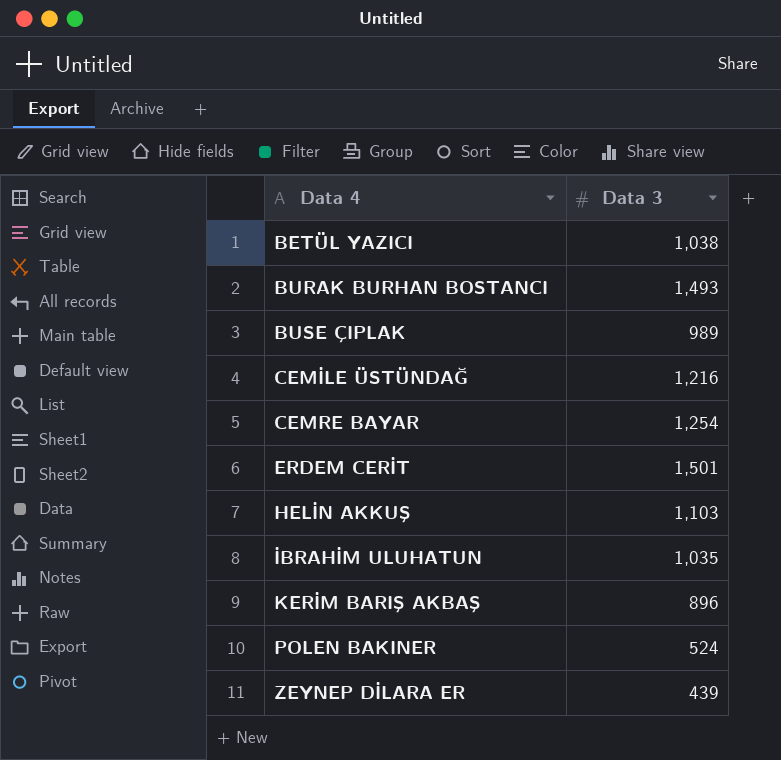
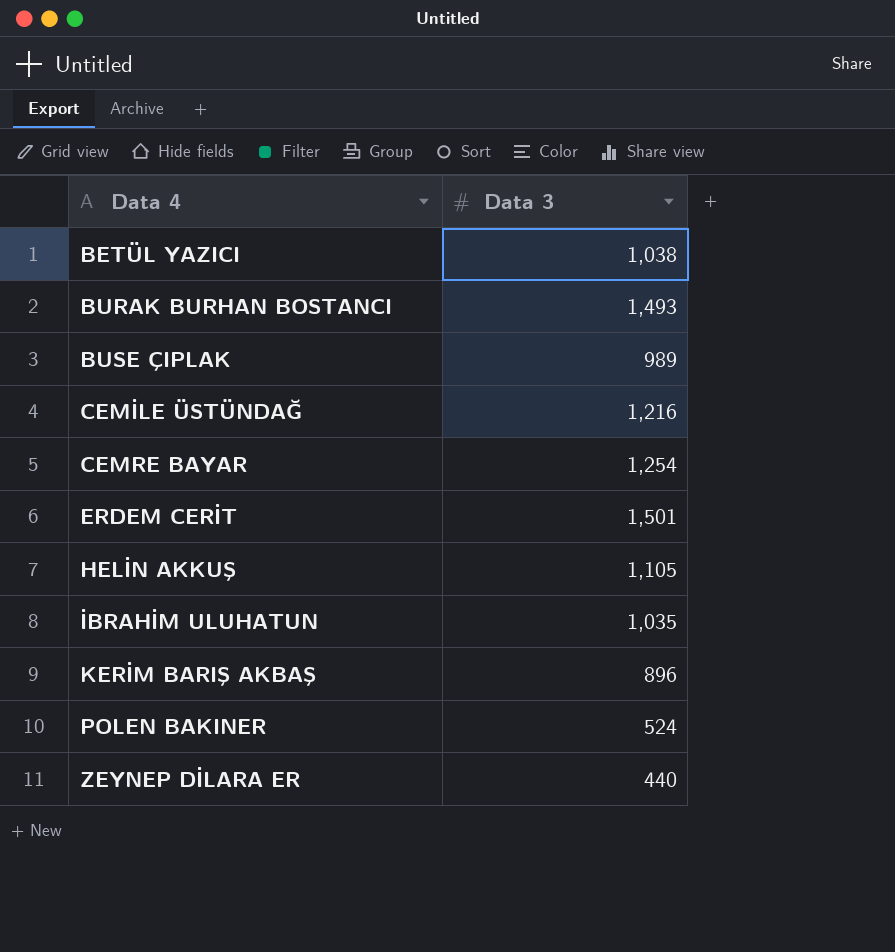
HELİN AKKUŞ | Data 3: 1,103 -> 1,105
ZEYNEP DİLARA ER | Data 3: 439 -> 440

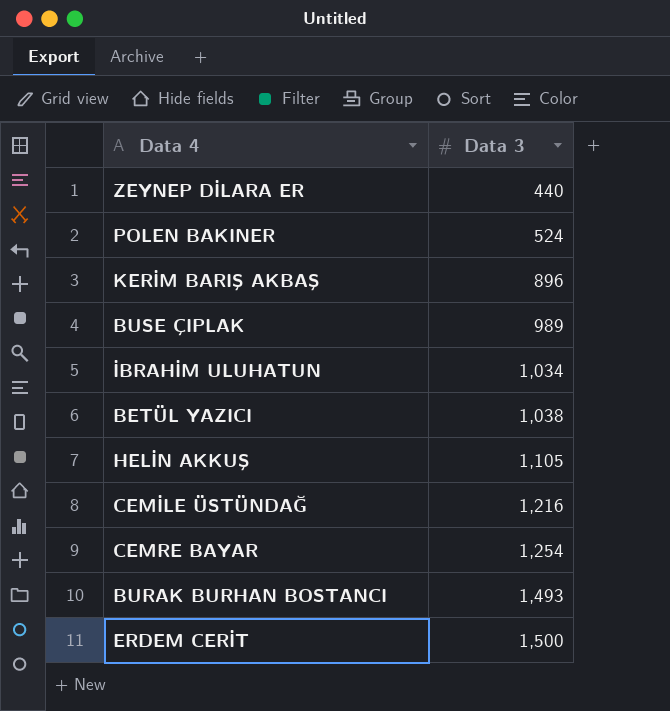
row order: Data 4 ascending -> Data 3 ascending
İBRAHİM ULUHATUN | Data 3: 1,035 -> 1,034
ERDEM CERİT | Data 3: 1,501 -> 1,500

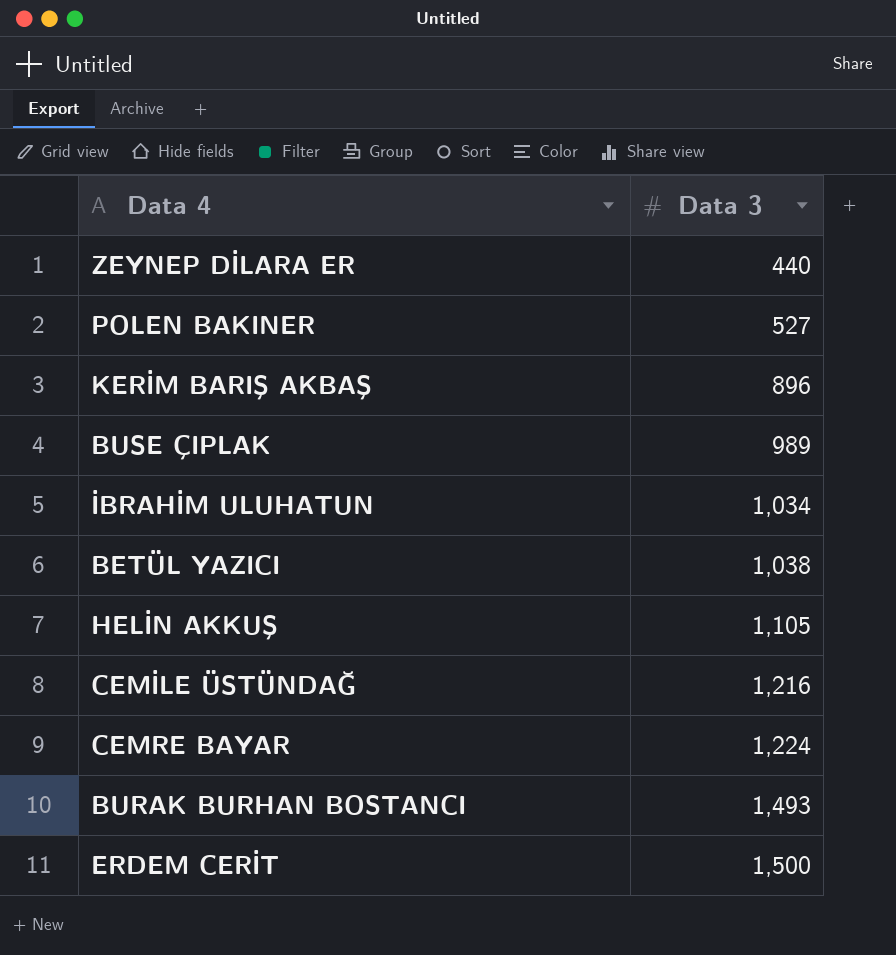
POLEN BAKINER | Data 3: 524 -> 527
CEMRE BAYAR | Data 3: 1,254 -> 1,224

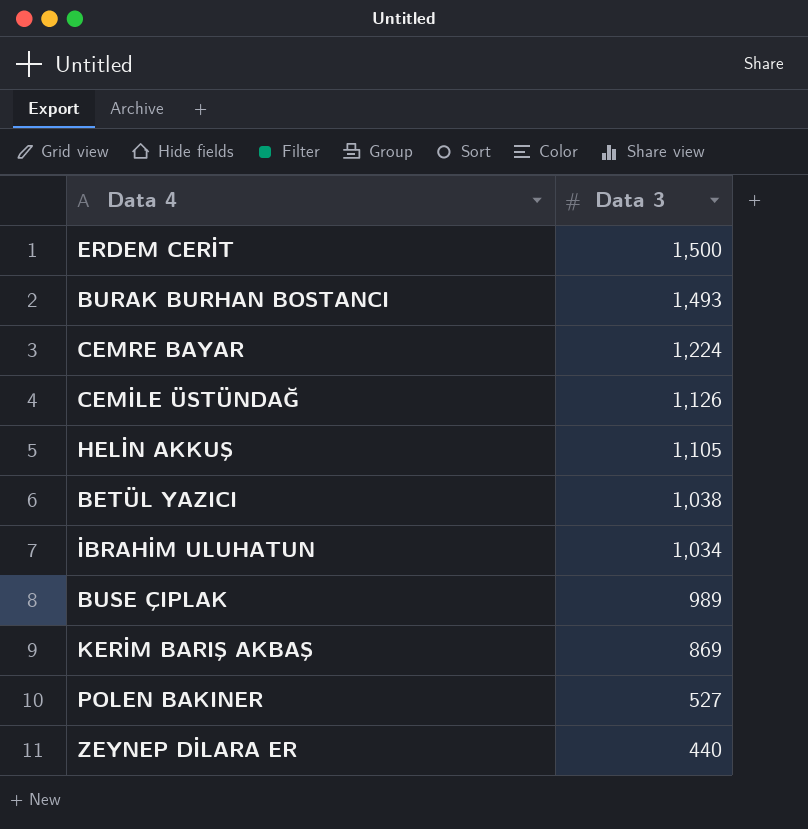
row order: Data 3 ascending -> Data 3 descending
CEMİLE ÜSTÜNDAĞ | Data 3: 1,216 -> 1,126
KERİM BARIŞ AKBAŞ | Data 3: 896 -> 869

